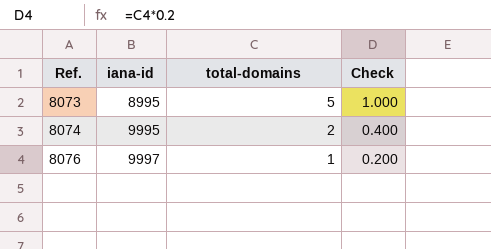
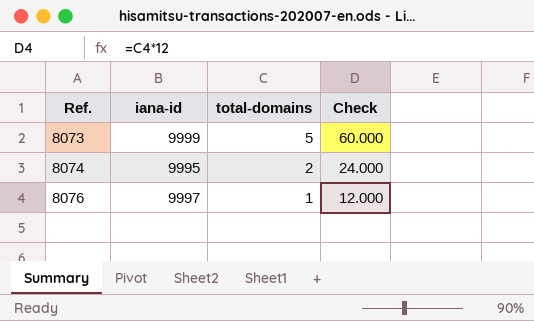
column Check | formula: [total-domains] * 0.2 -> [total-domains] * 12
8073 | iana-id: 8995 -> 9999

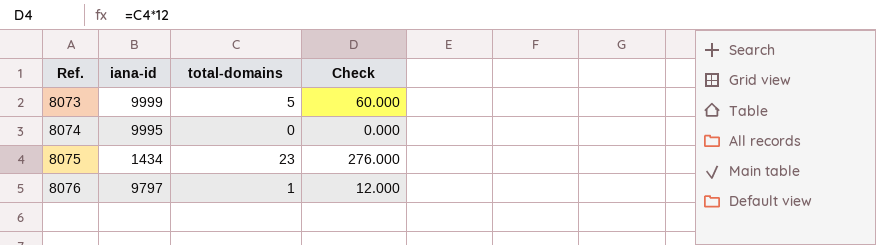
8074 | total-domains: 2 -> 0
8074 | Check: 24.000 -> 0.000
row 8075: none -> 1434 | 23 | 276.000
8076 | iana-id: 9997 -> 9797

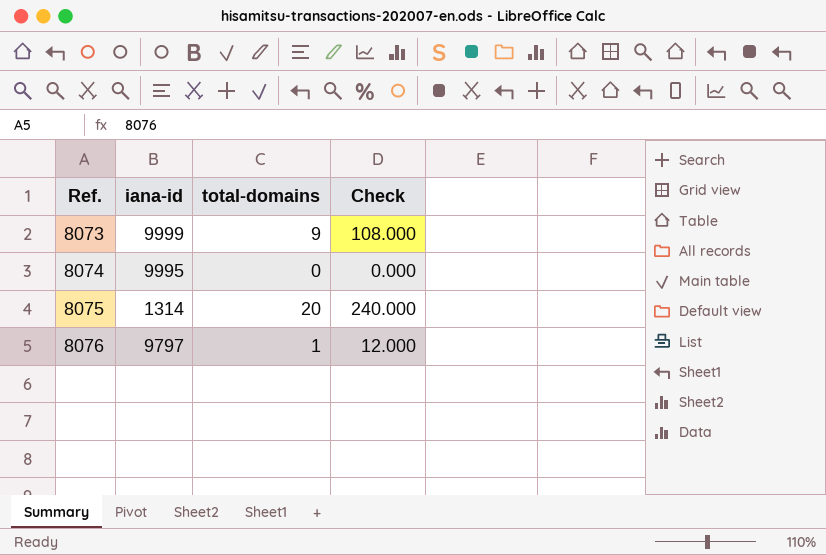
8073 | total-domains: 5 -> 9
8073 | Check: 60.000 -> 108.000
8075 | iana-id: 1434 -> 1314
8075 | total-domains: 23 -> 20
8075 | Check: 276.000 -> 240.000

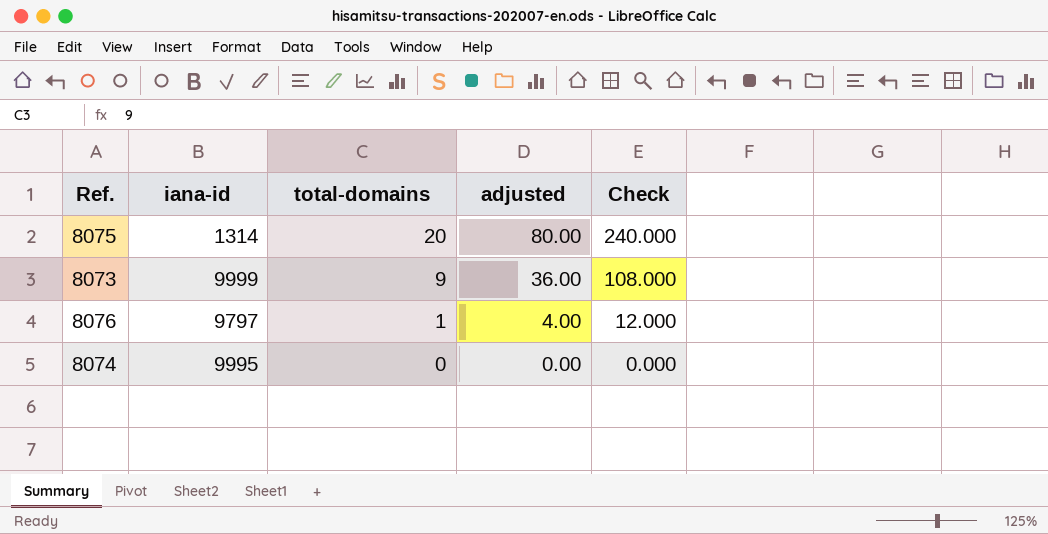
row order: Ref. ascending -> total-domains descending
column adjusted | formula: none -> [total-domains] * 4

